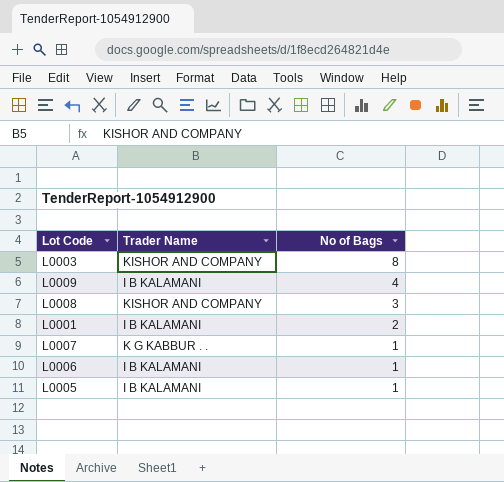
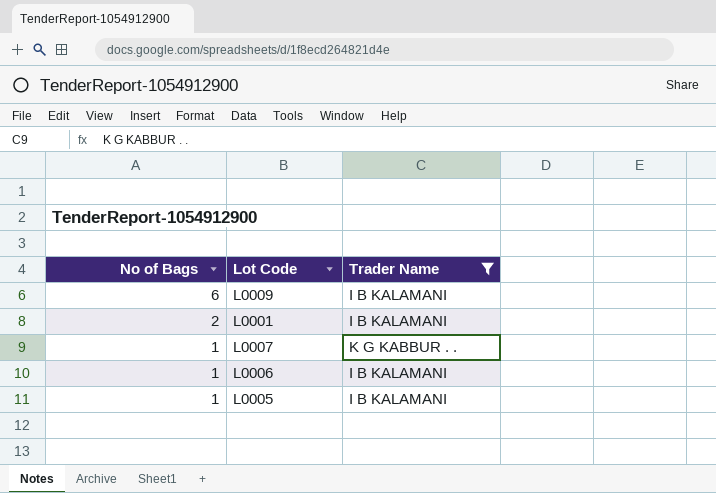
filter: none -> Trader Name != KISHOR AND COMPANY
column No of Bags | position: 3 -> 1
L0009 | No of Bags: 4 -> 6

